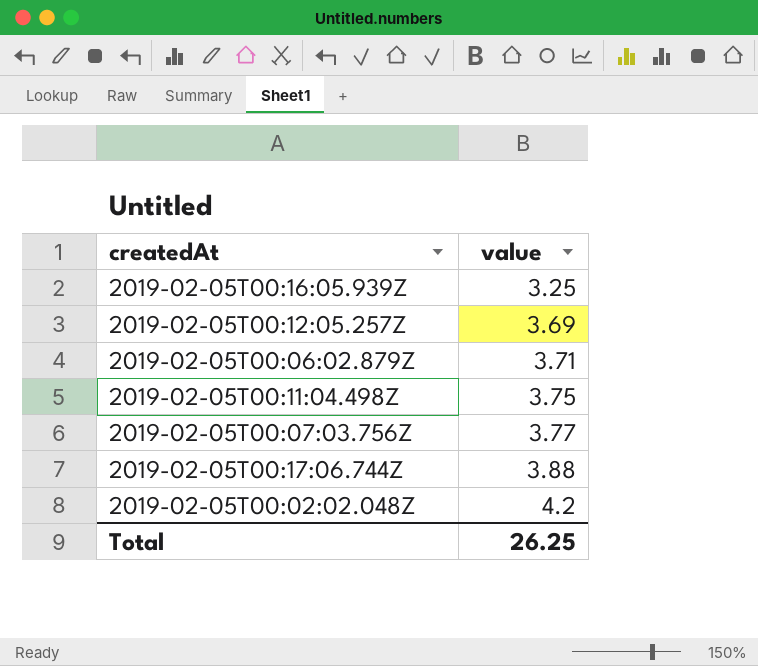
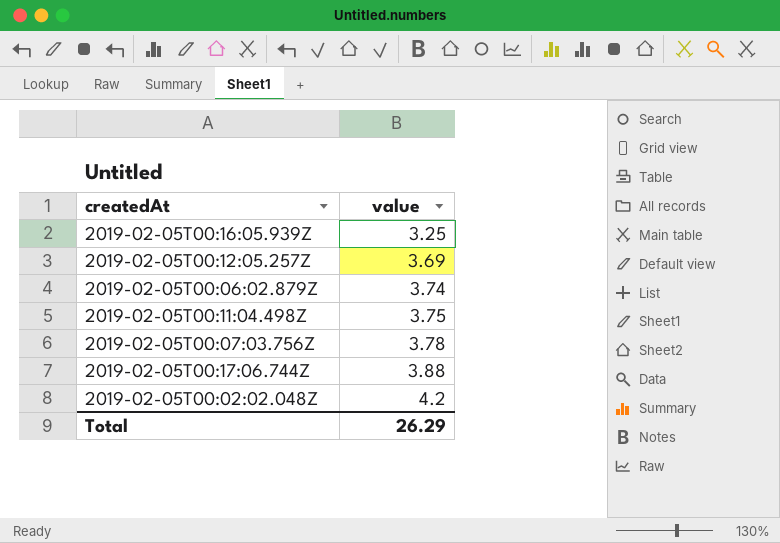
2019-02-05T00:06:02.879Z | value: 3.71 -> 3.74
2019-02-05T00:07:03.756Z | value: 3.77 -> 3.78
Total | value: 26.25 -> 26.29

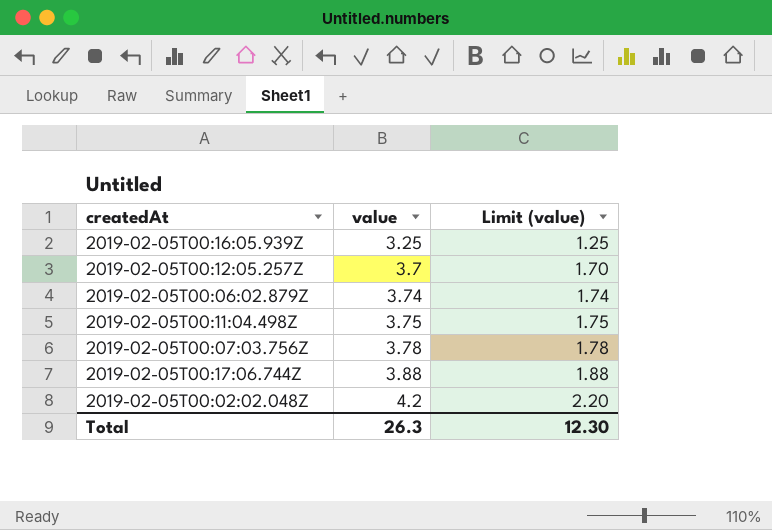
column Limit (value) | formula: none -> [value] - 2
2019-02-05T00:12:05.257Z | value: 3.69 -> 3.7
Total | value: 26.29 -> 26.3

